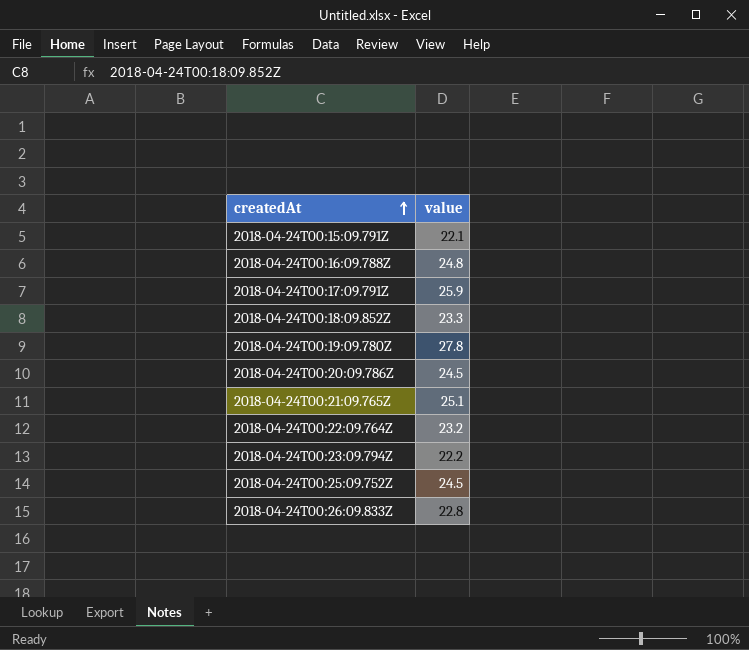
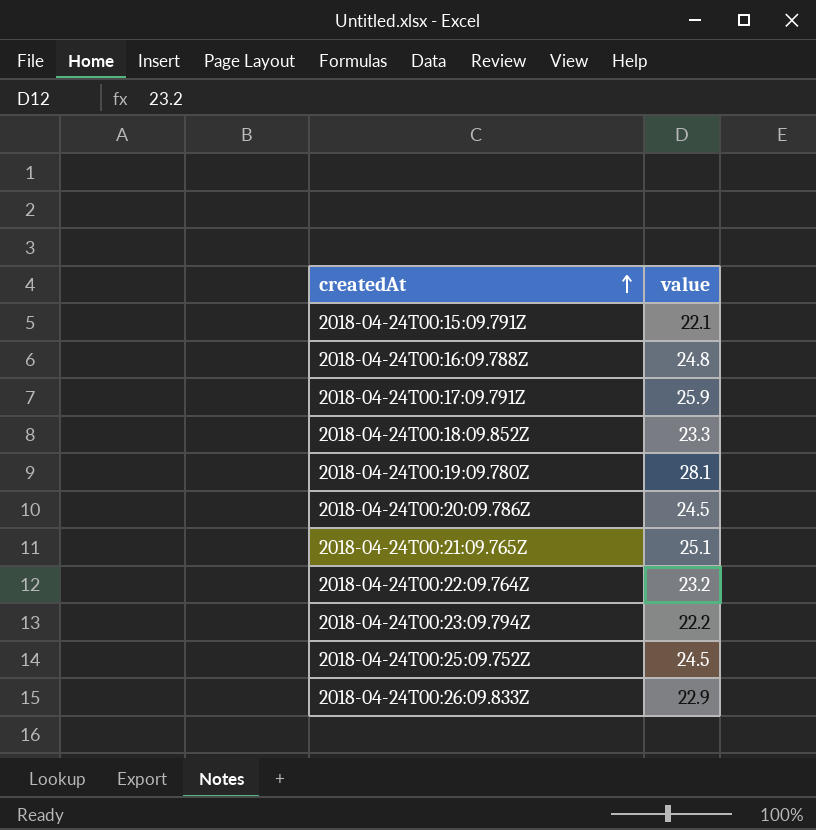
2018-04-24T00:19:09.780Z | value: 27.8 -> 28.1
2018-04-24T00:26:09.833Z | value: 22.8 -> 22.9

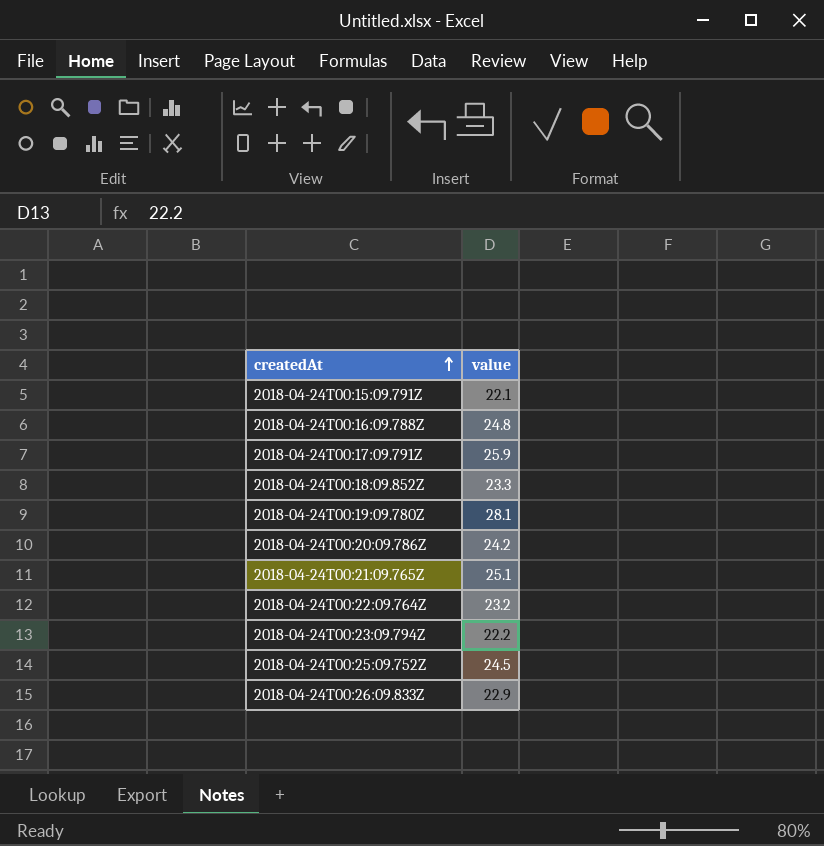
2018-04-24T00:20:09.786Z | value: 24.5 -> 24.2

